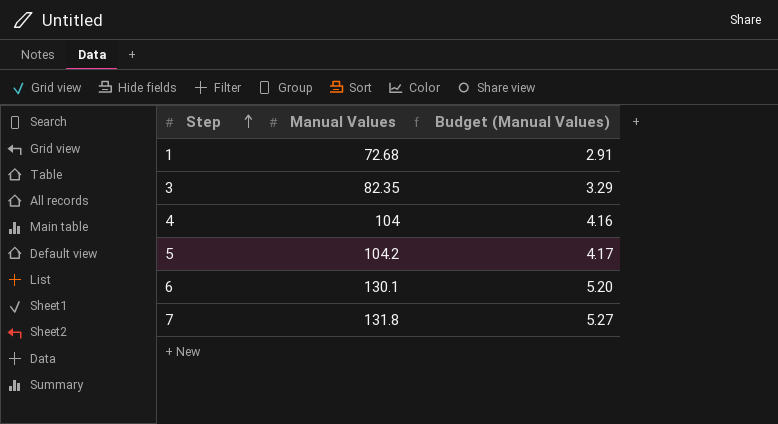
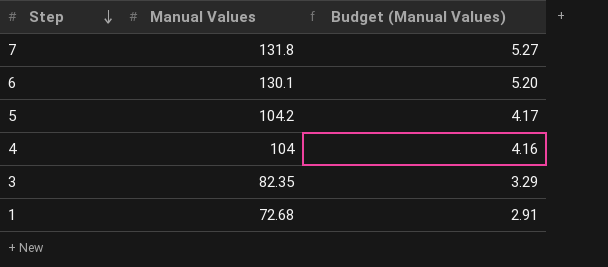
row order: Step ascending -> Step descending

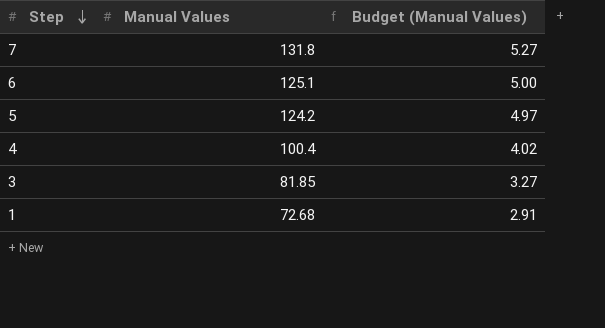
6 | Manual Values: 130.1 -> 125.1
6 | Budget (Manual Values): 5.20 -> 5.00
5 | Manual Values: 104.2 -> 124.2
5 | Budget (Manual Values): 4.17 -> 4.97
4 | Manual Values: 104 -> 100.4
4 | Budget (Manual Values): 4.16 -> 4.02
3 | Manual Values: 82.35 -> 81.85
3 | Budget (Manual Values): 3.29 -> 3.27

